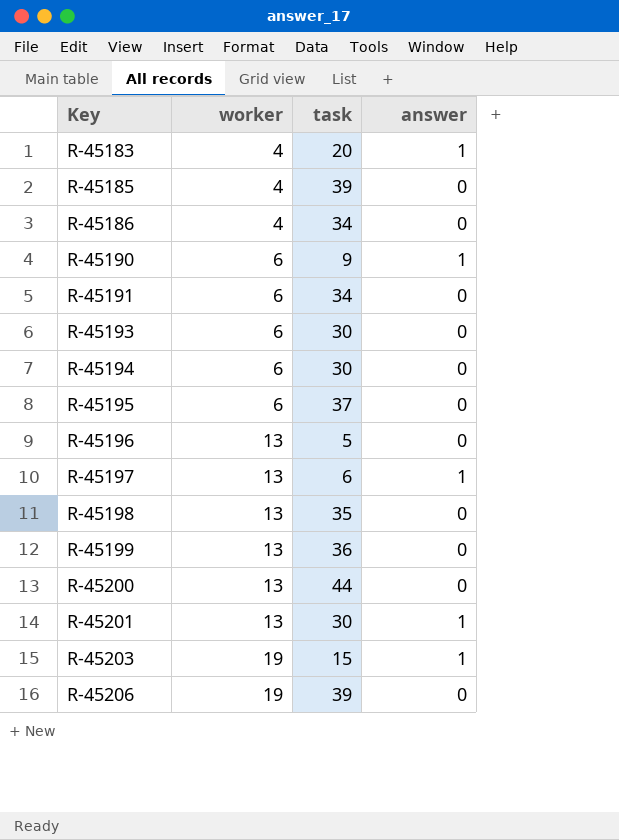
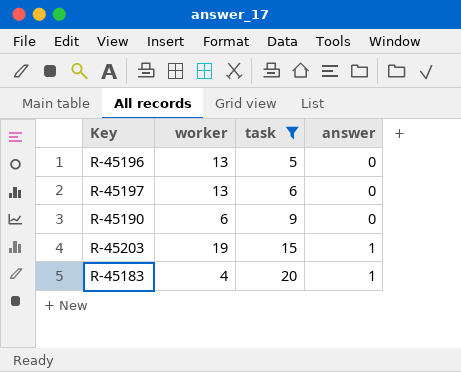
filter: none -> task <= 20
row order: Key ascending -> task ascending
R-45197 | answer: 1 -> 0
R-45190 | answer: 1 -> 0

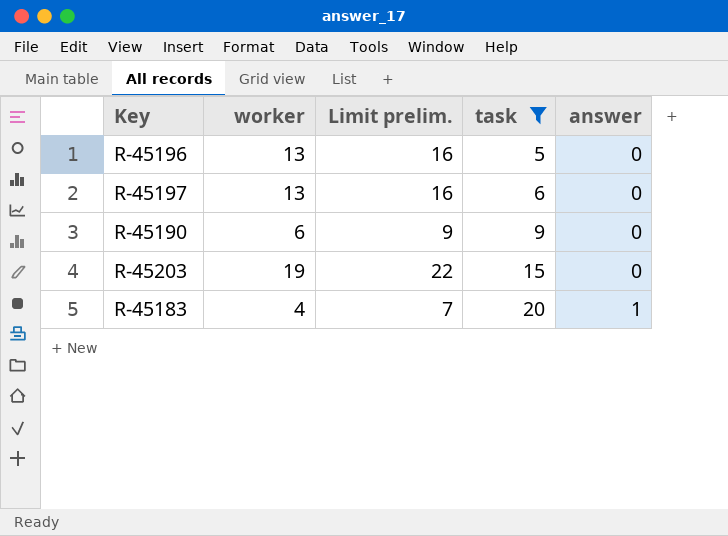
column Limit prelim. | formula: none -> [worker] + 3
R-45203 | answer: 1 -> 0

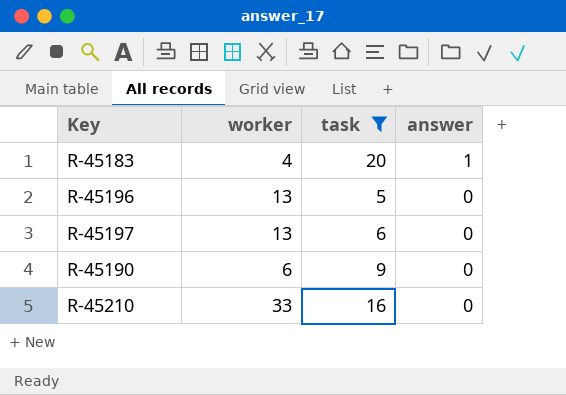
row order: task ascending -> answer descending
column Limit prelim. | formula: [worker] + 3 -> none
row R-45203: 19 | 22 | 15 | 0 -> none
row R-45210: none -> 33 | 16 | 0

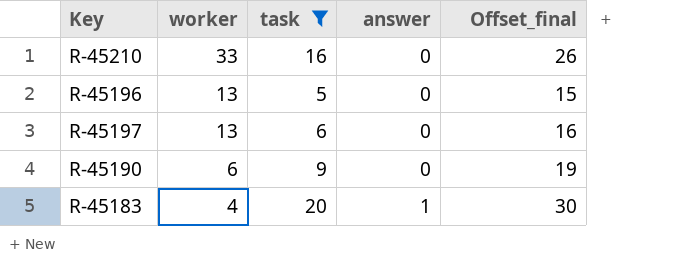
row order: answer descending -> worker descending
column Offset_final | formula: none -> [task] + 10

